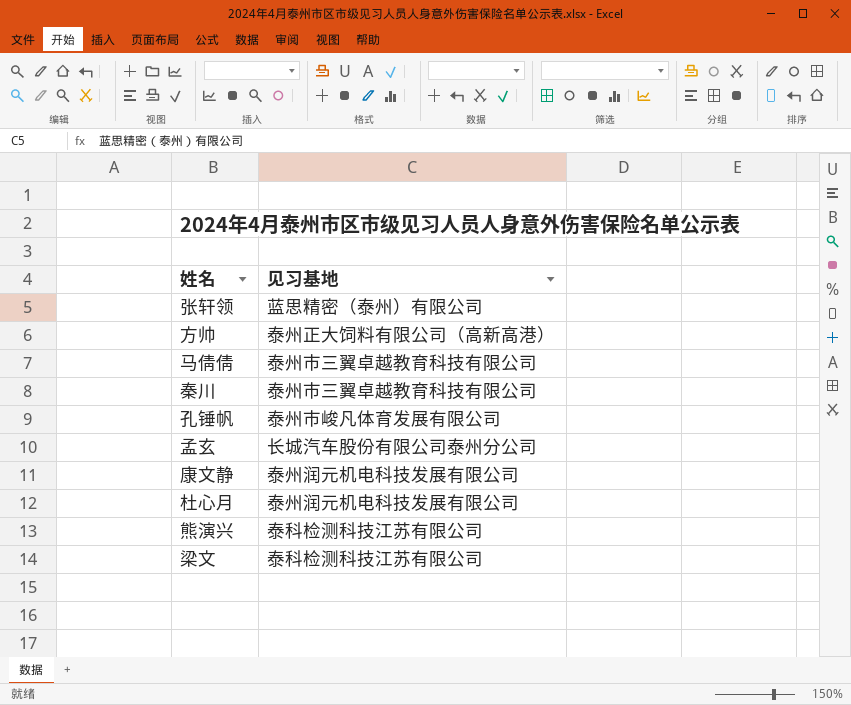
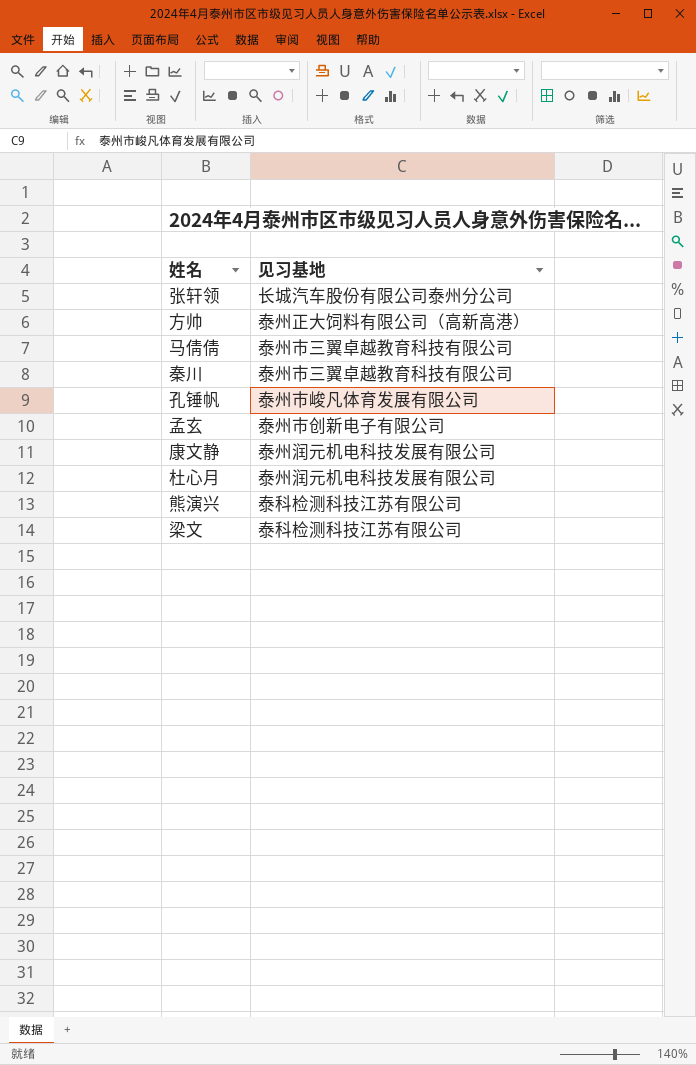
张轩领 | 见习基地: 蓝思精密（泰州）有限公司 -> 长城汽车股份有限公司泰州分公司
孟玄 | 见习基地: 长城汽车股份有限公司泰州分公司 -> 泰州市创新电子有限公司

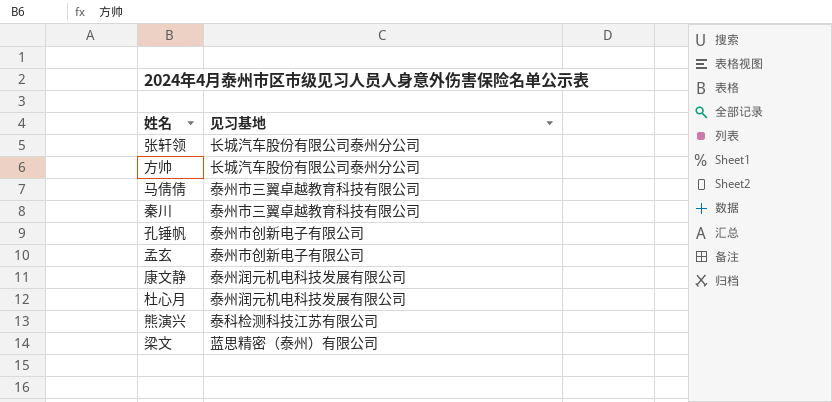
方帅 | 见习基地: 泰州正大饲料有限公司（高新高港） -> 长城汽车股份有限公司泰州分公司
孔锤帆 | 见习基地: 泰州市峻凡体育发展有限公司 -> 泰州市创新电子有限公司
梁文 | 见习基地: 泰科检测科技江苏有限公司 -> 蓝思精密（泰州）有限公司

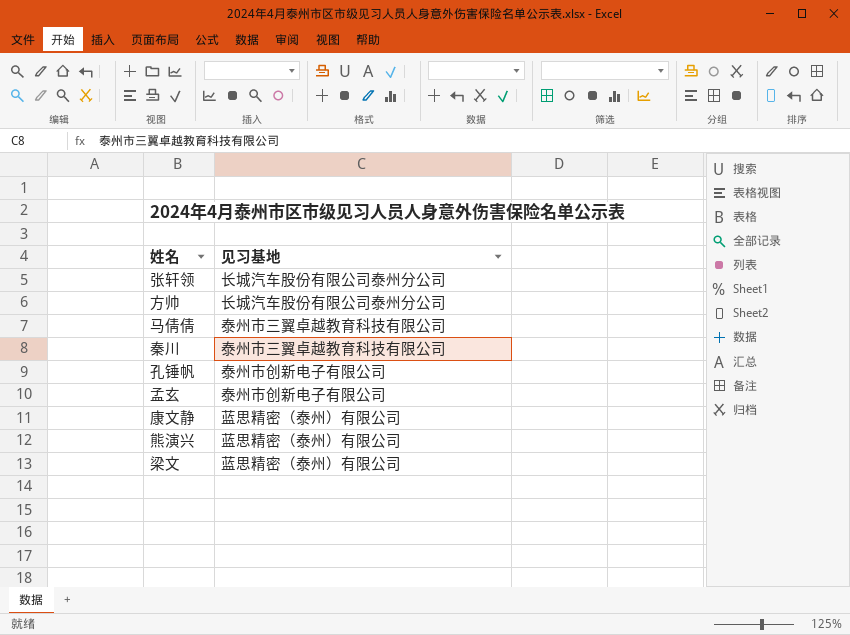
row 杜心月: 泰州润元机电科技发展有限公司 -> none
康文静 | 见习基地: 泰州润元机电科技发展有限公司 -> 蓝思精密（泰州）有限公司
熊演兴 | 见习基地: 泰科检测科技江苏有限公司 -> 蓝思精密（泰州）有限公司

